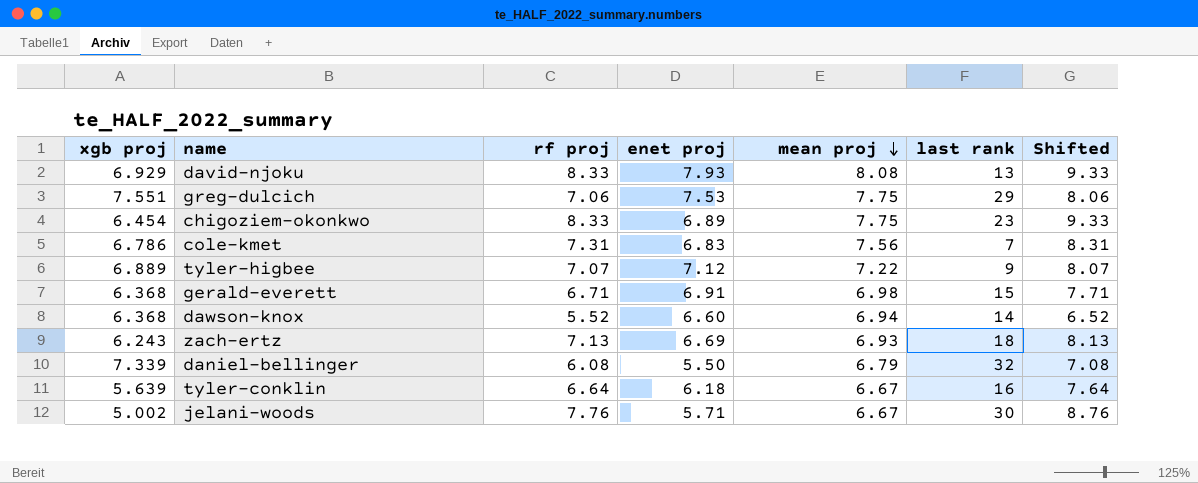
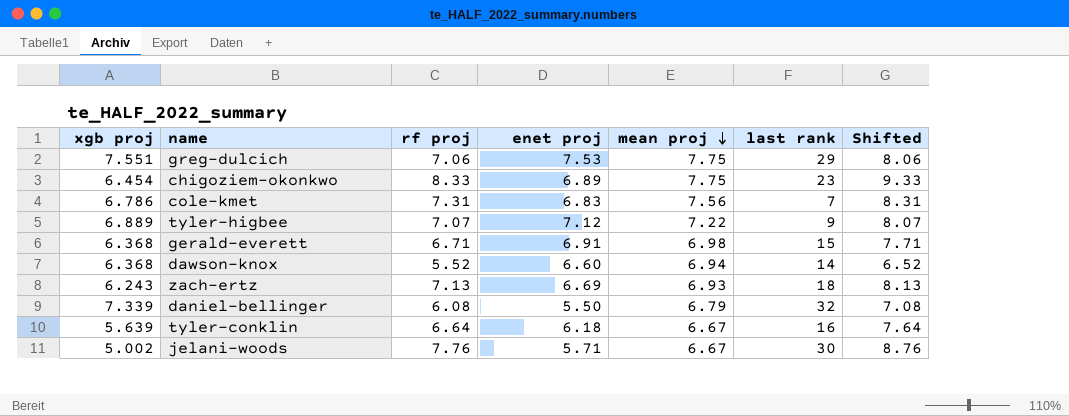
row david-njoku: 6.929 | 8.33 | 7.93 | 8.08 | 13 | 9.33 -> none

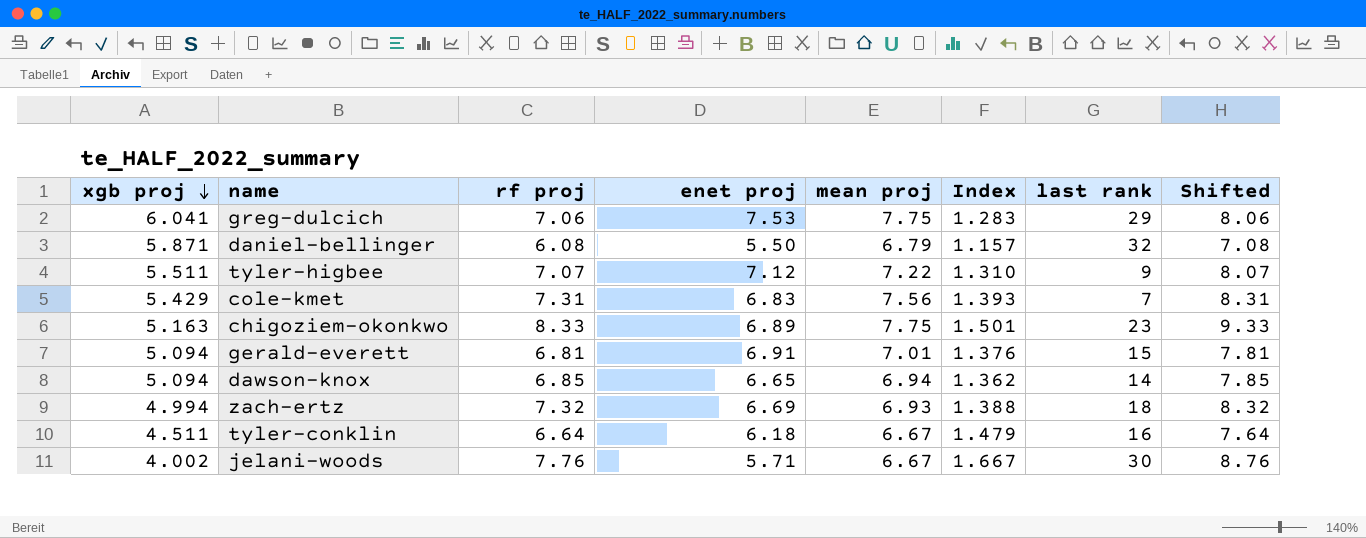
row order: mean proj descending -> xgb proj descending
column Index | formula: none -> [mean proj] / [xgb proj]
greg-dulcich | xgb proj: 7.551 -> 6.041
daniel-bellinger | xgb proj: 7.339 -> 5.871
tyler-higbee | xgb proj: 6.889 -> 5.511
cole-kmet | xgb proj: 6.786 -> 5.429
chigoziem-okonkwo | xgb proj: 6.454 -> 5.163
gerald-everett | xgb proj: 6.368 -> 5.094
gerald-everett | rf proj: 6.71 -> 6.81
gerald-everett | mean proj: 6.98 -> 7.01
gerald-everett | Shifted: 7.71 -> 7.81
dawson-knox | xgb proj: 6.368 -> 5.094
dawson-knox | rf proj: 5.52 -> 6.85
dawson-knox | enet proj: 6.60 -> 6.65
dawson-knox | Shifted: 6.52 -> 7.85
zach-ertz | xgb proj: 6.243 -> 4.994
zach-ertz | rf proj: 7.13 -> 7.32
zach-ertz | Shifted: 8.13 -> 8.32
tyler-conklin | xgb proj: 5.639 -> 4.511
jelani-woods | xgb proj: 5.002 -> 4.002

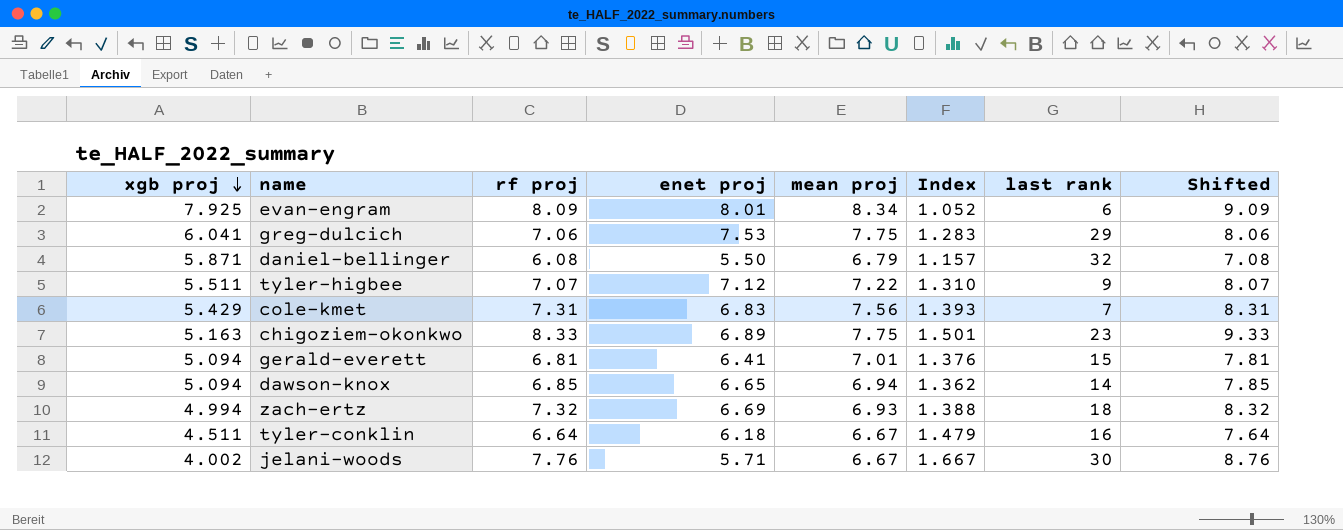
row evan-engram: none -> 7.925 | 8.09 | 8.01 | 8.34 | 1.052 | 6 | 9.09
gerald-everett | enet proj: 6.91 -> 6.41

